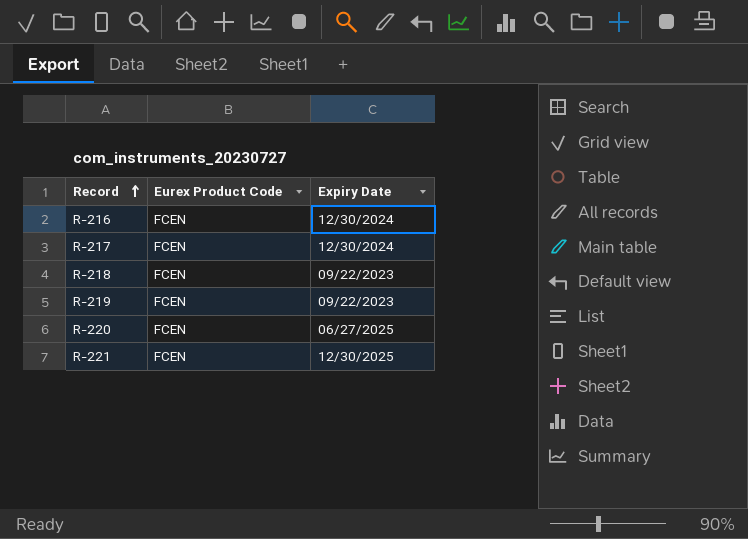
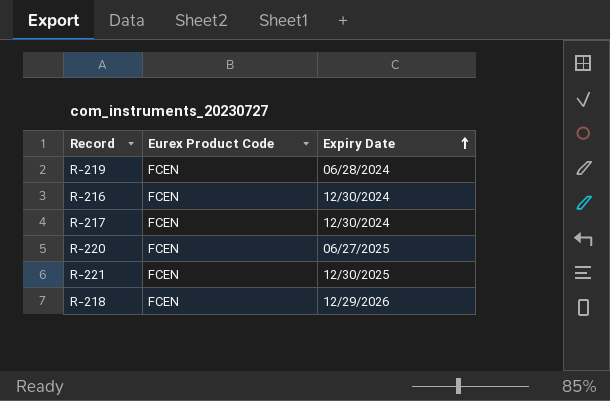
row order: Record ascending -> Expiry Date ascending
R-219 | Expiry Date: 09/22/2023 -> 06/28/2024
R-218 | Expiry Date: 09/22/2023 -> 12/29/2026

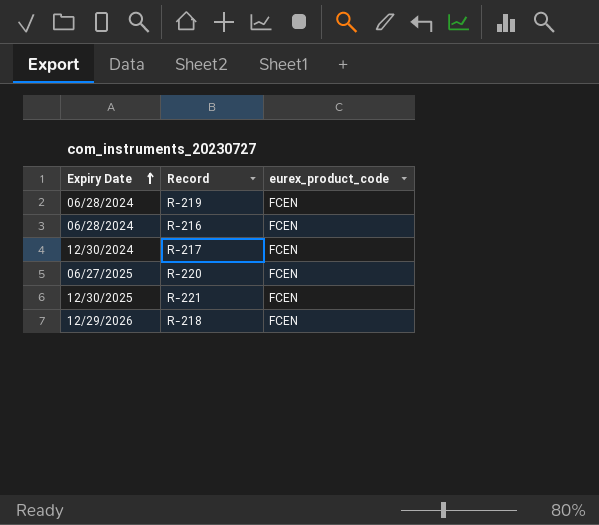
column Expiry Date | position: 3 -> 1
column name: Eurex Product Code -> eurex_product_code
R-216 | Expiry Date: 12/30/2024 -> 06/28/2024

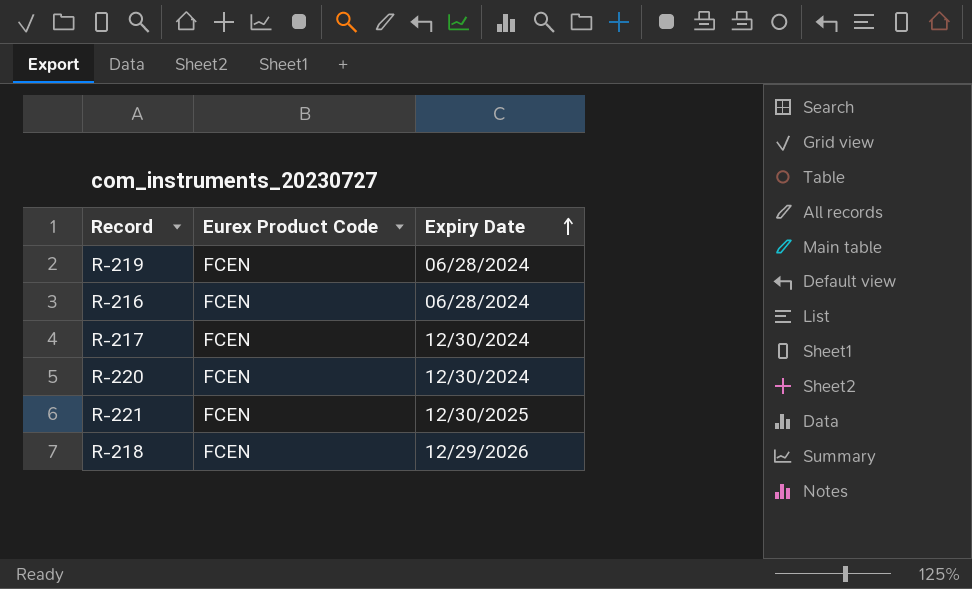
column name: eurex_product_code -> Eurex Product Code
column Expiry Date | position: 1 -> 3
R-220 | Expiry Date: 06/27/2025 -> 12/30/2024

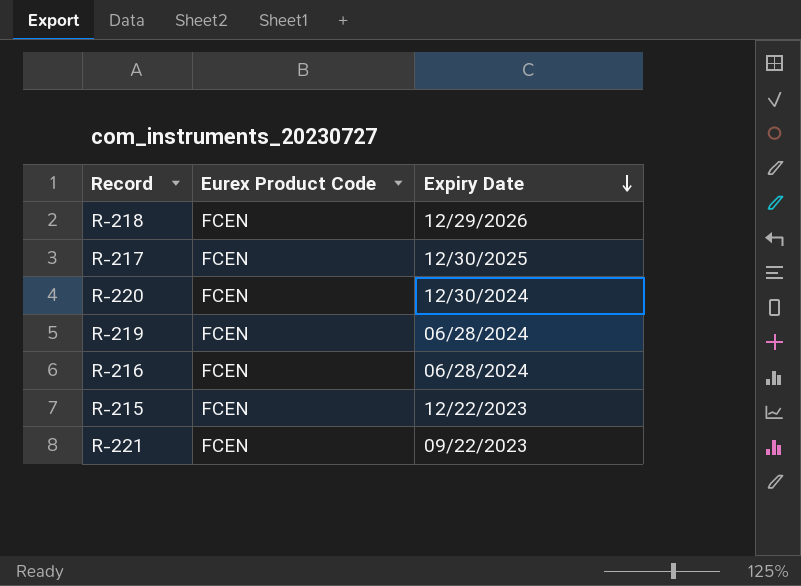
row order: Expiry Date ascending -> Expiry Date descending
R-217 | Expiry Date: 12/30/2024 -> 12/30/2025
row R-215: none -> FCEN | 12/22/2023
R-221 | Expiry Date: 12/30/2025 -> 09/22/2023

